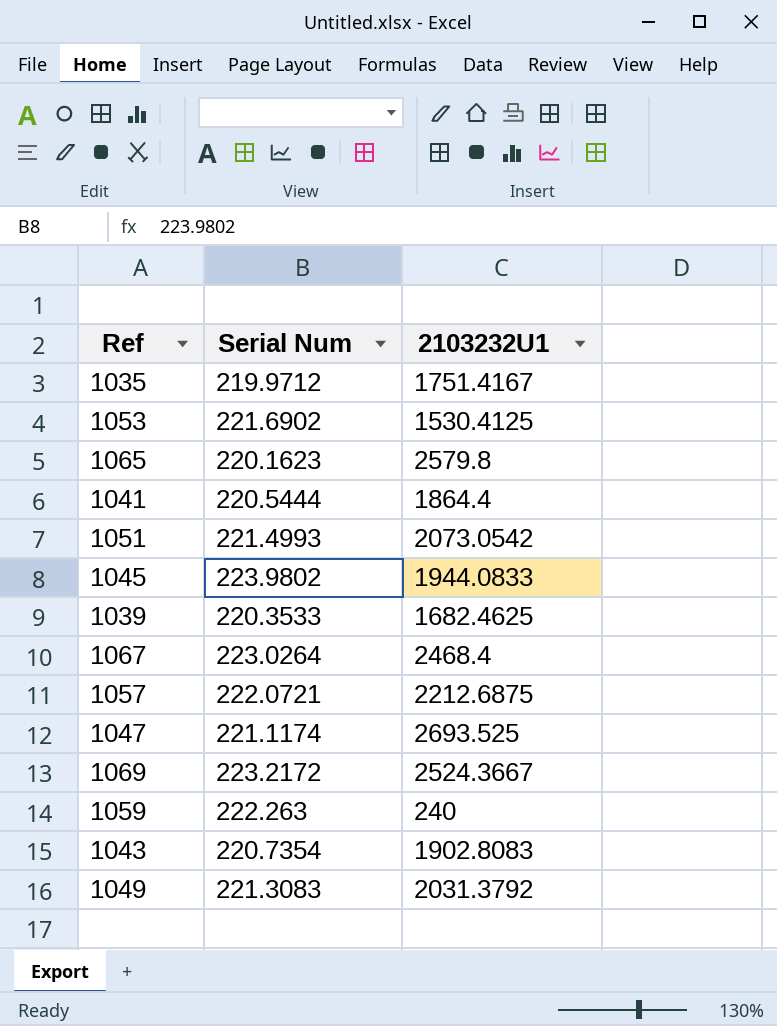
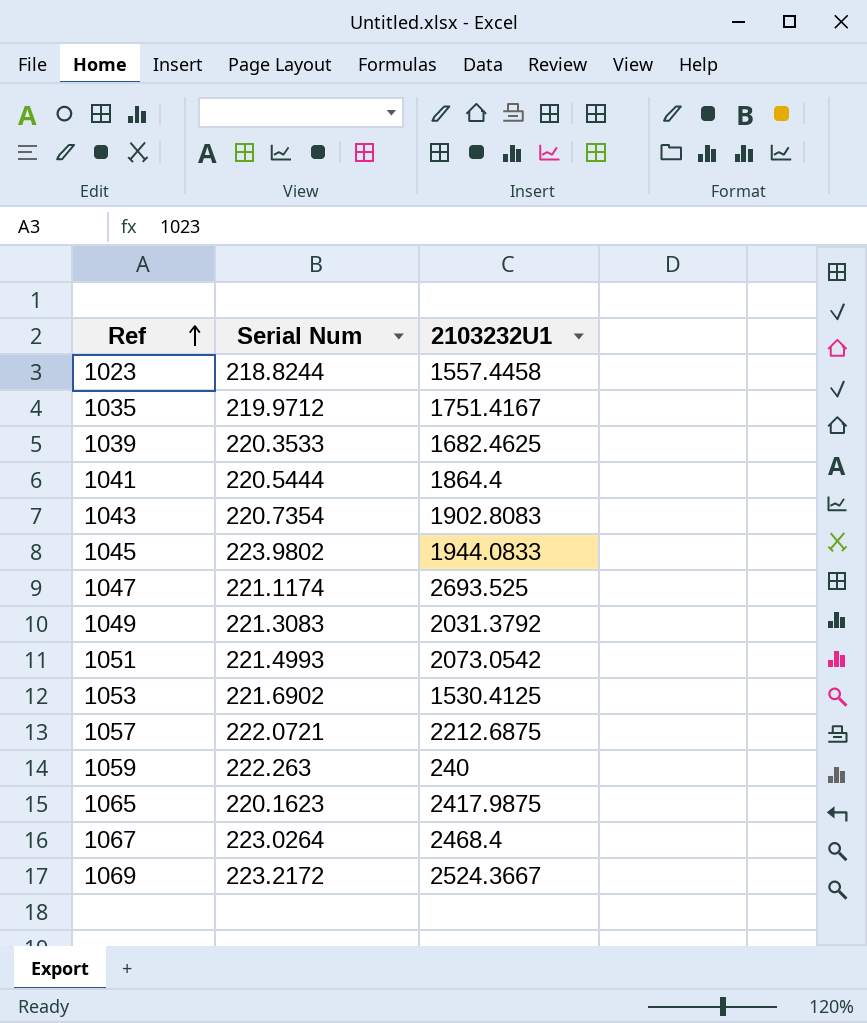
row order: none -> Ref ascending
row 1023: none -> 218.8244 | 1557.4458
1065 | 2103232U1: 2579.8 -> 2417.9875

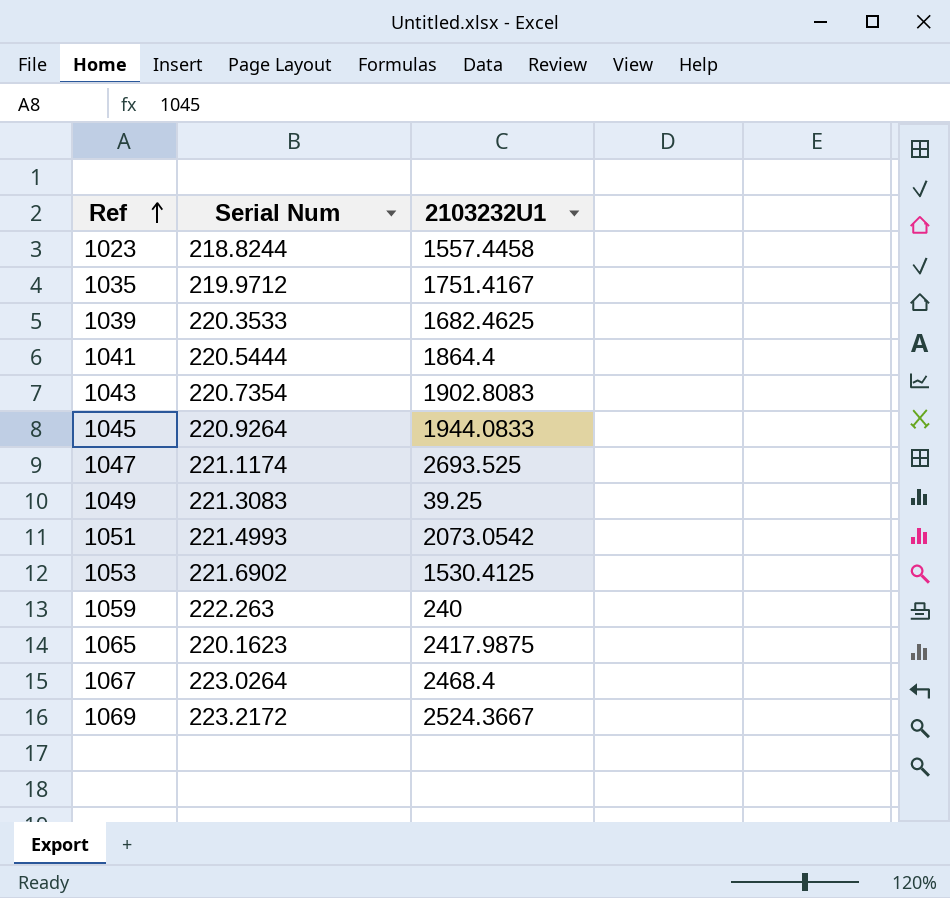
row 1057: 222.0721 | 2212.6875 -> none
1045 | Serial Num: 223.9802 -> 220.9264
1049 | 2103232U1: 2031.3792 -> 39.25

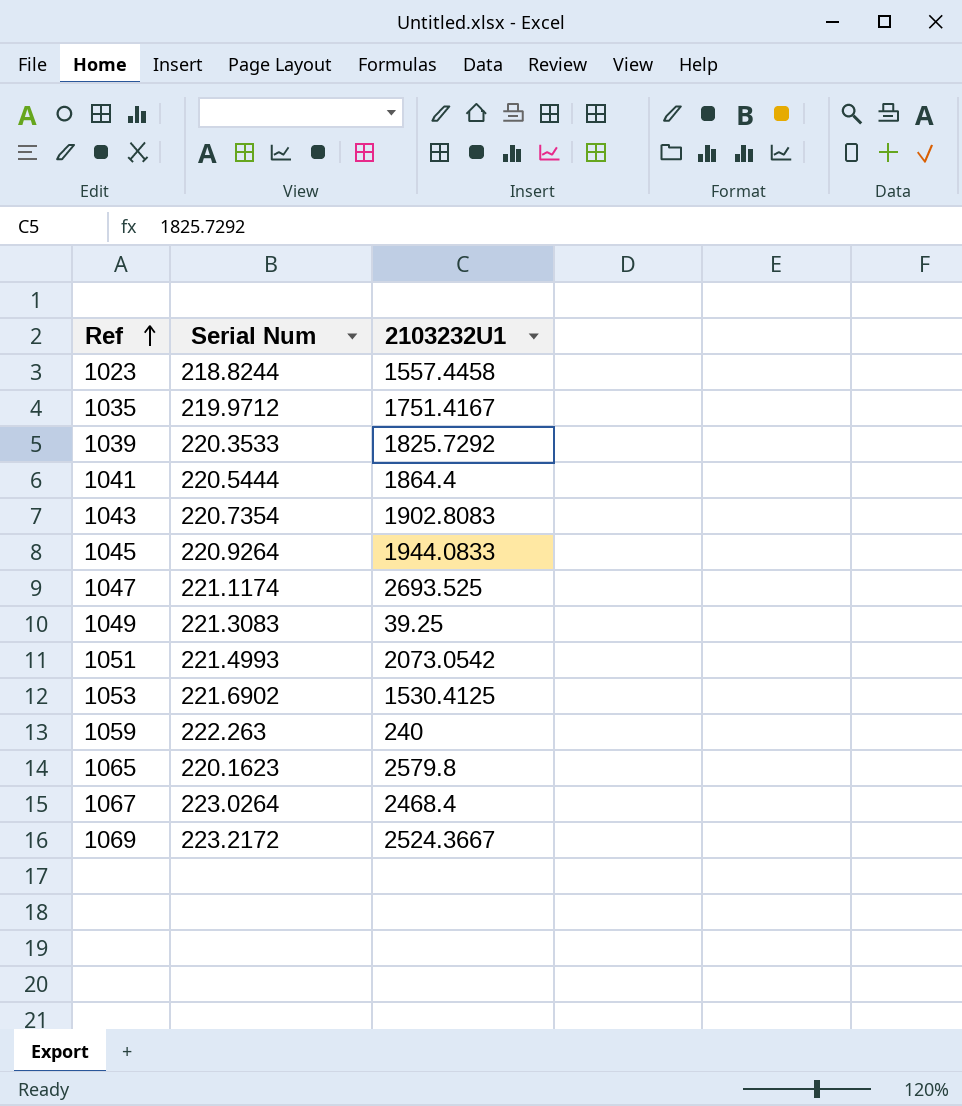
1039 | 2103232U1: 1682.4625 -> 1825.7292
1065 | 2103232U1: 2417.9875 -> 2579.8

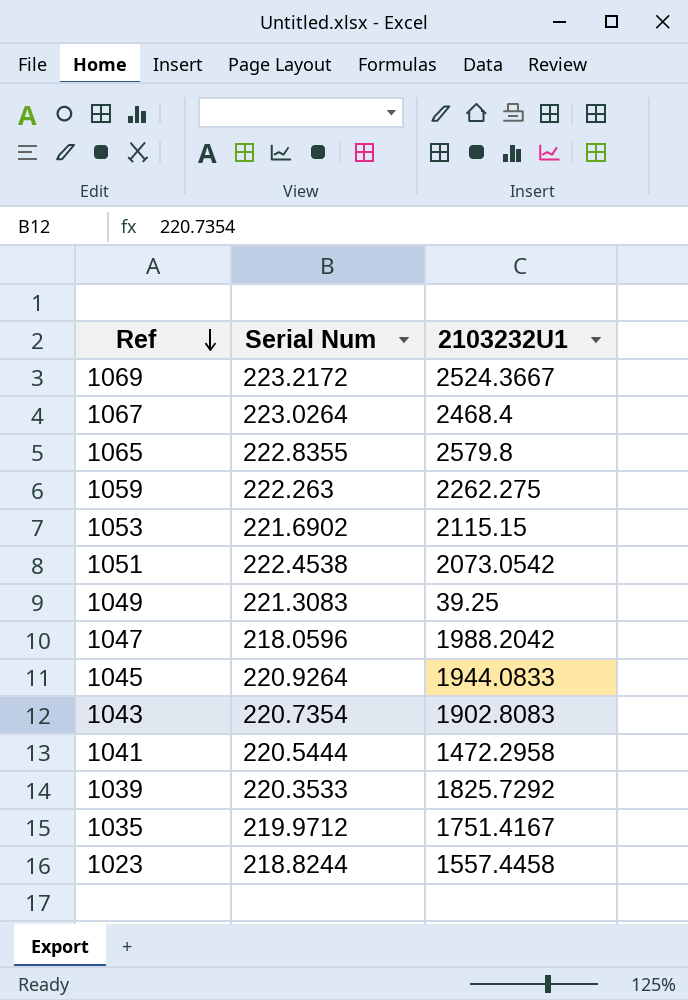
row order: Ref ascending -> Ref descending
1065 | Serial Num: 220.1623 -> 222.8355
1059 | 2103232U1: 240 -> 2262.275
1053 | 2103232U1: 1530.4125 -> 2115.15
1051 | Serial Num: 221.4993 -> 222.4538
1047 | Serial Num: 221.1174 -> 218.0596
1047 | 2103232U1: 2693.525 -> 1988.2042
1041 | 2103232U1: 1864.4 -> 1472.2958

